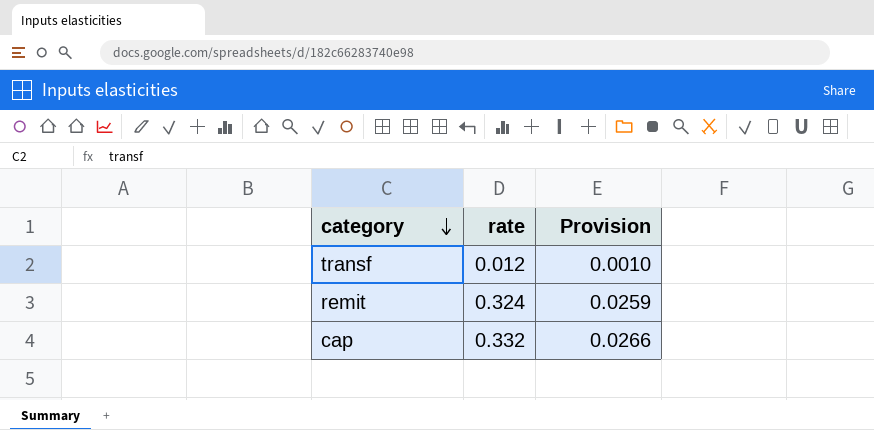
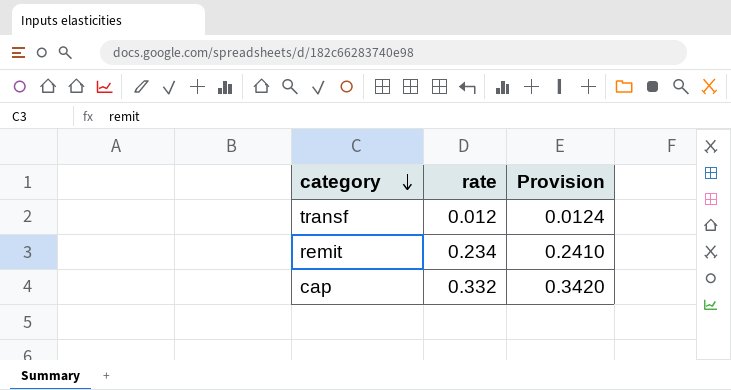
column Provision | formula: [rate] * 0.08 -> [rate] * 1.03
remit | rate: 0.324 -> 0.234

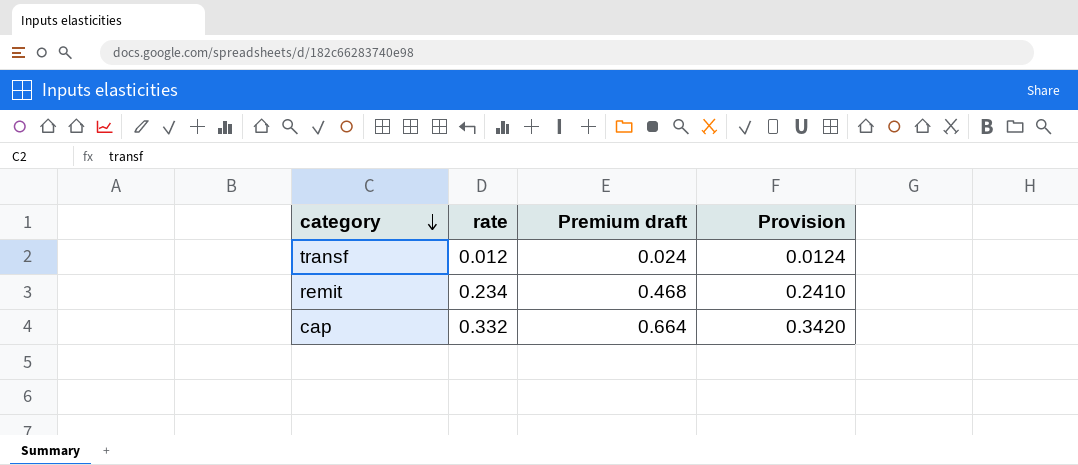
column Premium draft | formula: none -> [rate] * 2

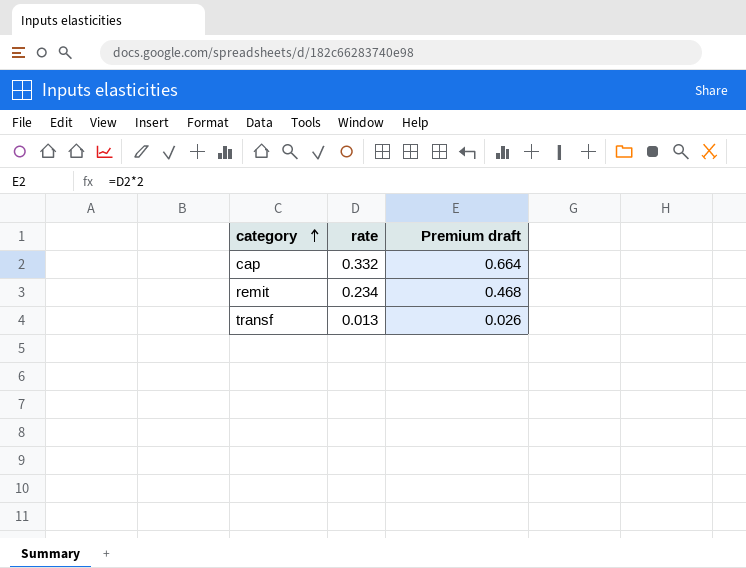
row order: category descending -> category ascending
column Provision | formula: [rate] * 1.03 -> none
transf | rate: 0.012 -> 0.013
transf | Premium draft: 0.024 -> 0.026

